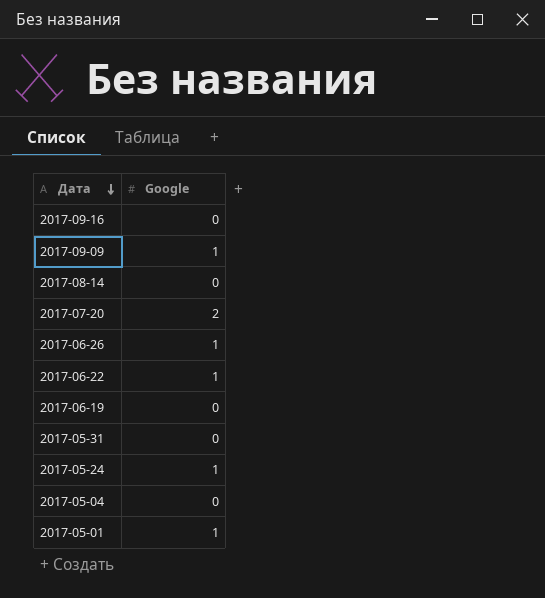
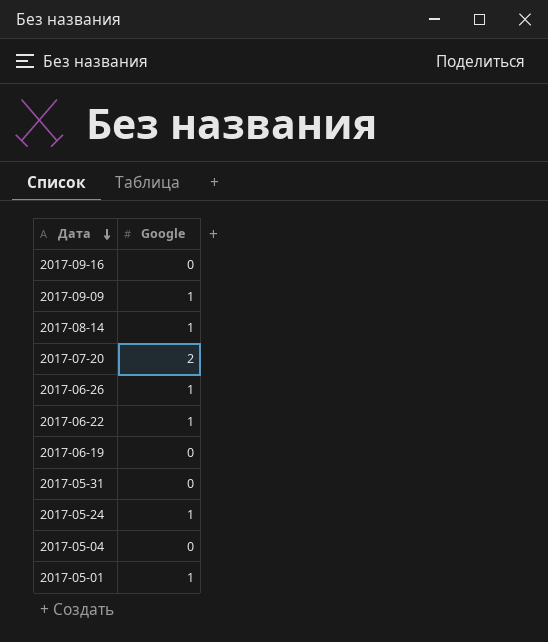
2017-08-14 | Google: 0 -> 1

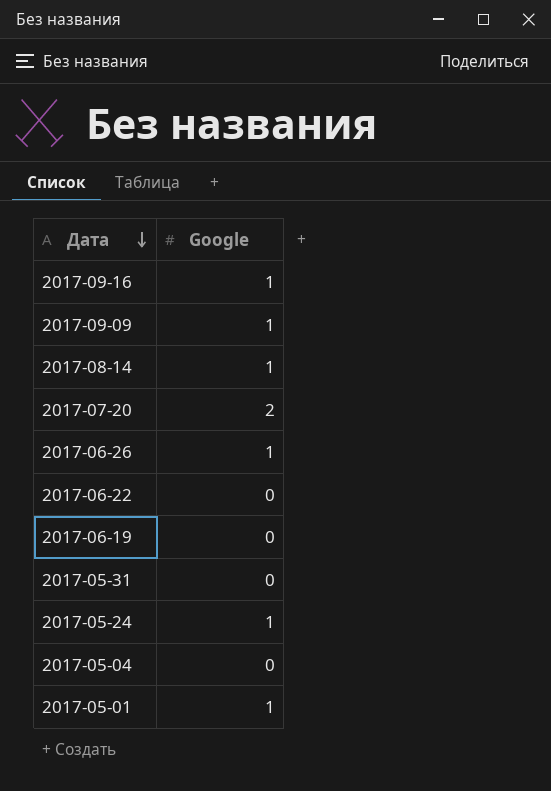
2017-09-16 | Google: 0 -> 1
2017-06-22 | Google: 1 -> 0

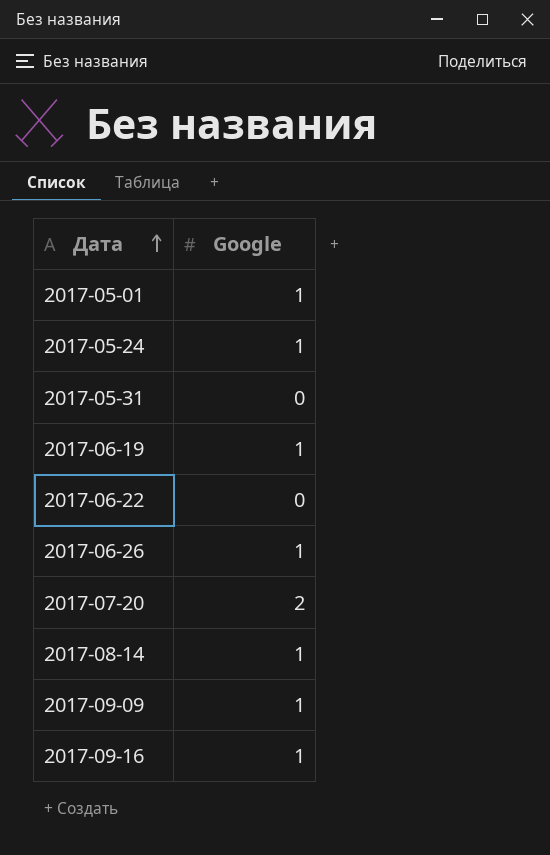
row order: Дата descending -> Дата ascending
row 2017-05-04: 0 -> none
2017-06-19 | Google: 0 -> 1

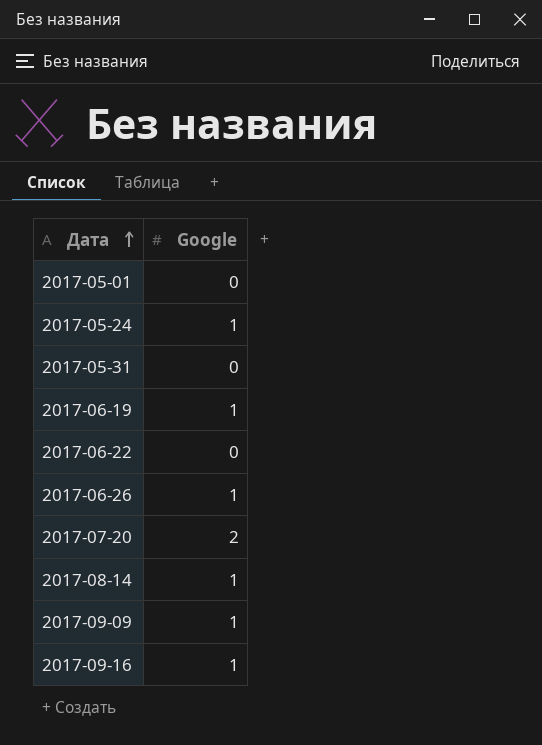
2017-05-01 | Google: 1 -> 0

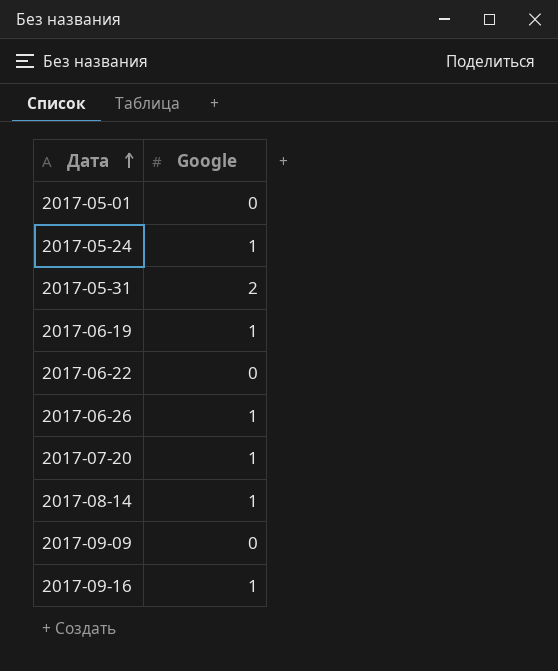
2017-05-31 | Google: 0 -> 2
2017-07-20 | Google: 2 -> 1
2017-09-09 | Google: 1 -> 0

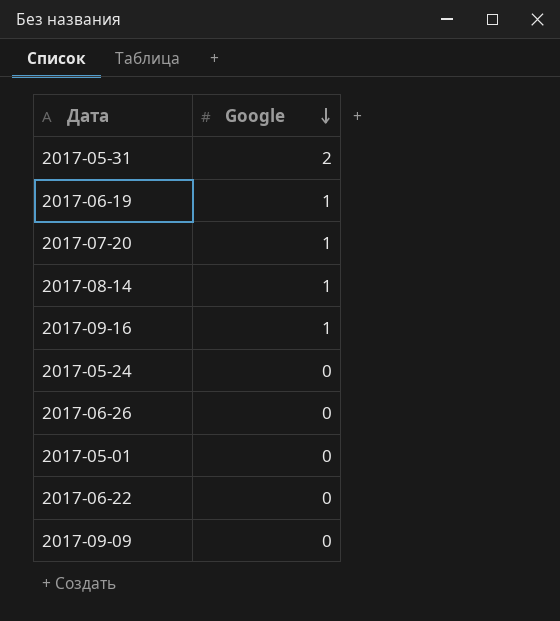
row order: Дата ascending -> Google descending
2017-05-24 | Google: 1 -> 0
2017-06-26 | Google: 1 -> 0

